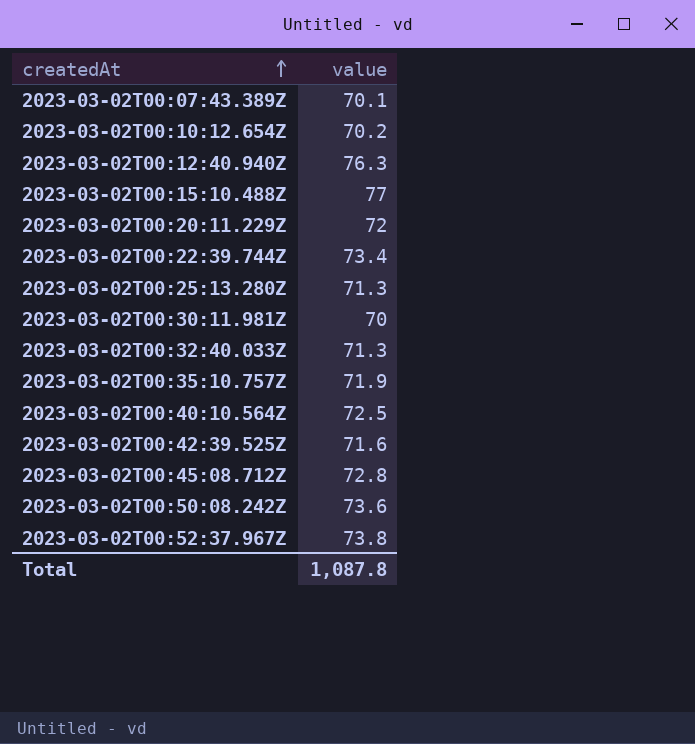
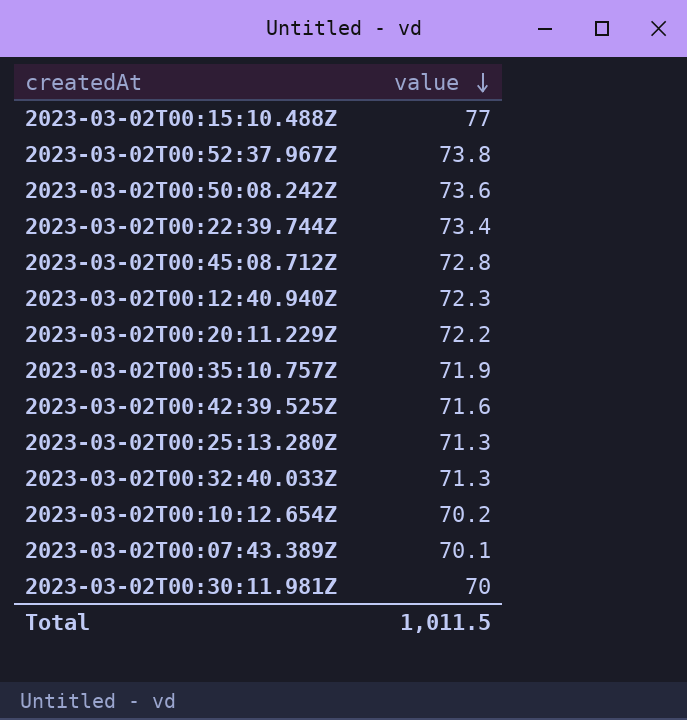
row order: createdAt ascending -> value descending
row 2023-03-02T00:40:10.564Z: 72.5 -> none
2023-03-02T00:12:40.940Z | value: 76.3 -> 72.3
2023-03-02T00:20:11.229Z | value: 72 -> 72.2
Total | value: 1,087.8 -> 1,011.5

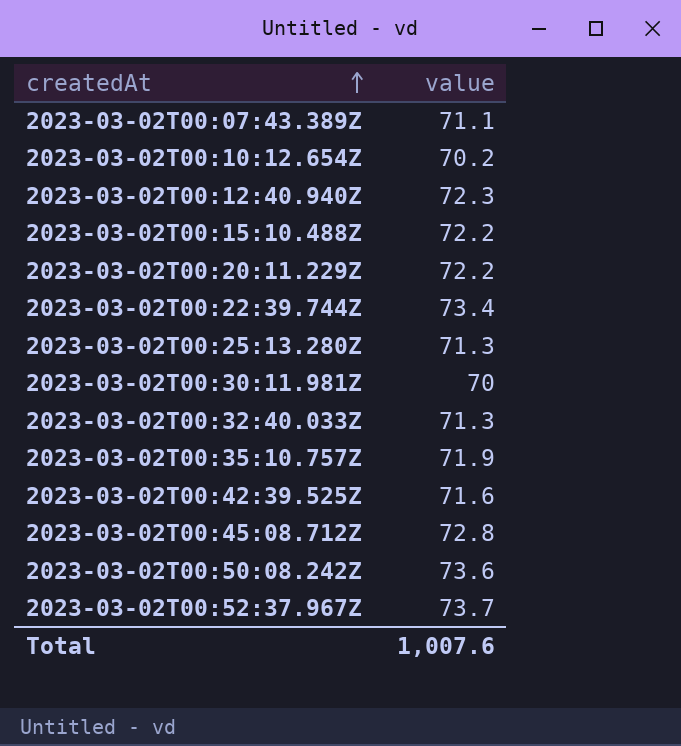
row order: value descending -> createdAt ascending
2023-03-02T00:07:43.389Z | value: 70.1 -> 71.1
2023-03-02T00:15:10.488Z | value: 77 -> 72.2
2023-03-02T00:52:37.967Z | value: 73.8 -> 73.7
Total | value: 1,011.5 -> 1,007.6

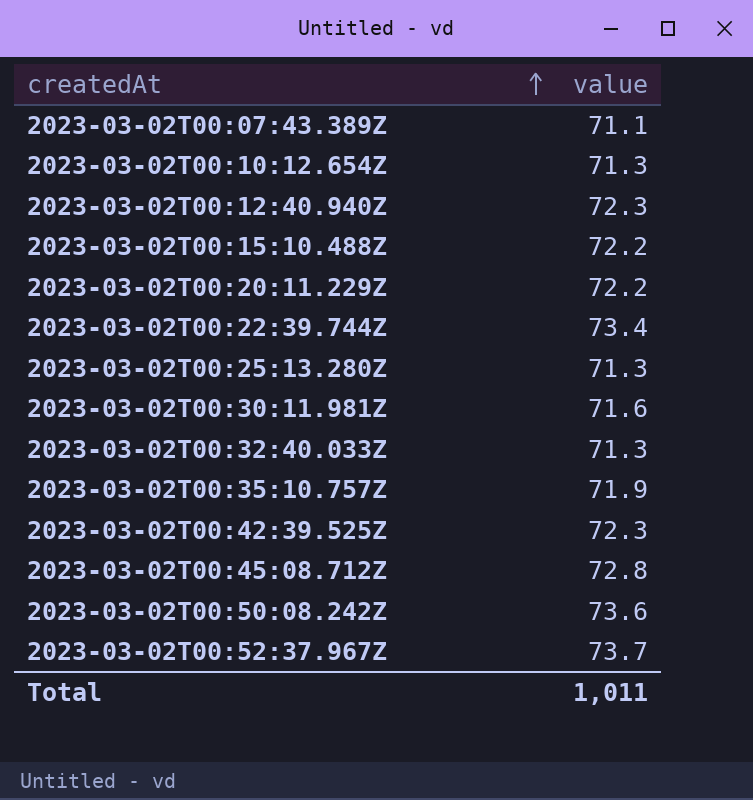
2023-03-02T00:10:12.654Z | value: 70.2 -> 71.3
2023-03-02T00:30:11.981Z | value: 70 -> 71.6
2023-03-02T00:42:39.525Z | value: 71.6 -> 72.3
Total | value: 1,007.6 -> 1,011

